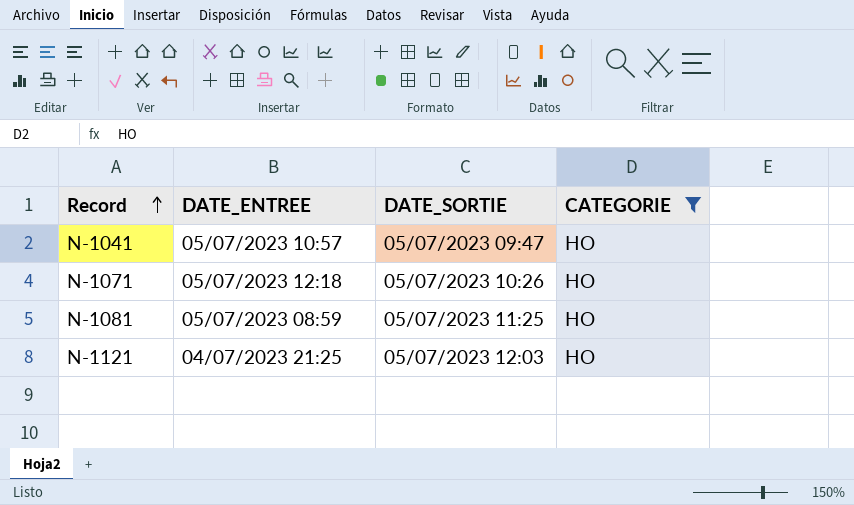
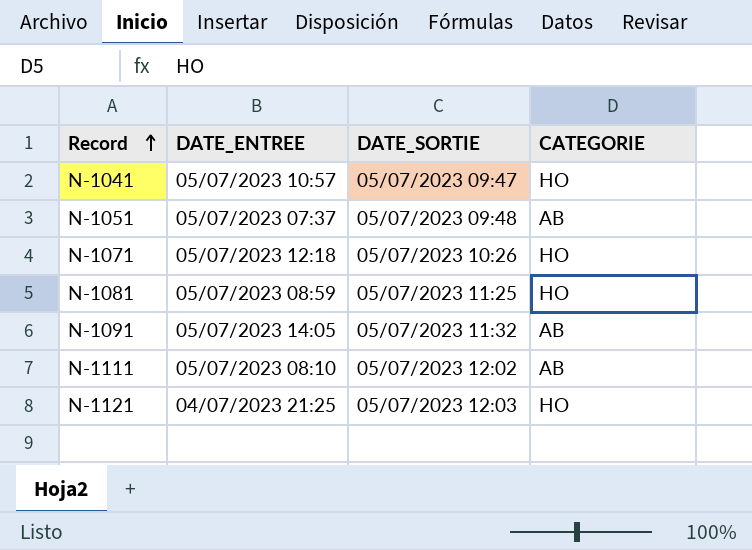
filter: CATEGORIE = HO -> none

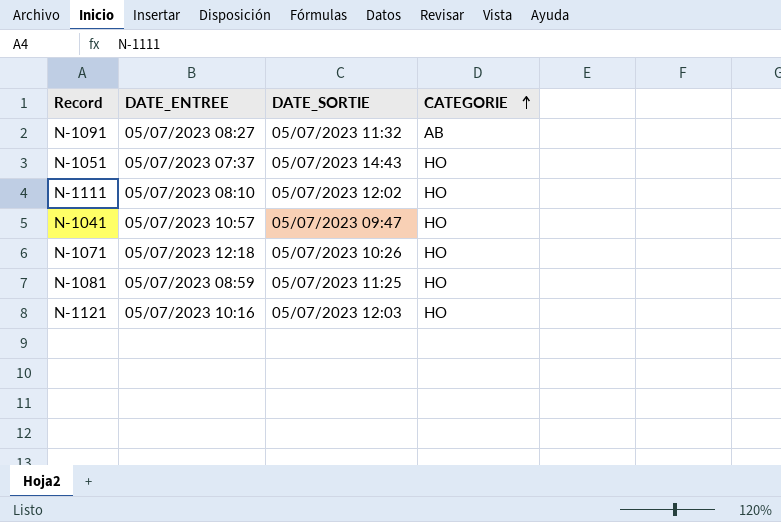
row order: Record ascending -> CATEGORIE ascending
N-1091 | DATE_ENTREE: 05/07/2023 14:05 -> 05/07/2023 08:27
N-1051 | DATE_SORTIE: 05/07/2023 09:48 -> 05/07/2023 14:43
N-1051 | CATEGORIE: AB -> HO
N-1111 | CATEGORIE: AB -> HO
N-1121 | DATE_ENTREE: 04/07/2023 21:25 -> 05/07/2023 10:16

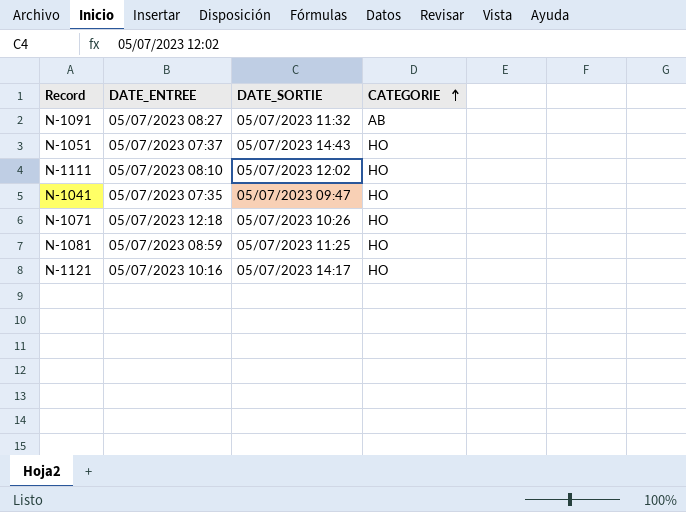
N-1041 | DATE_ENTREE: 05/07/2023 10:57 -> 05/07/2023 07:35
N-1121 | DATE_SORTIE: 05/07/2023 12:03 -> 05/07/2023 14:17

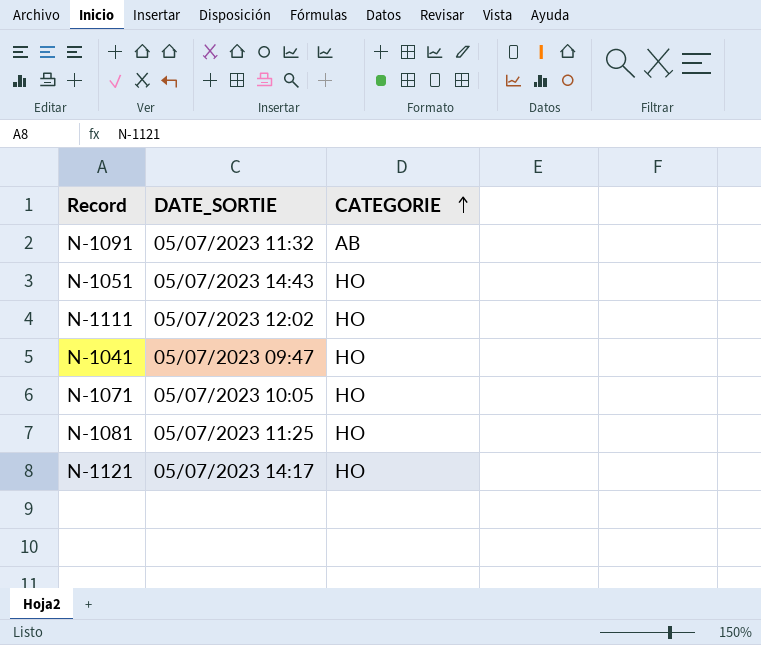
column DATE_ENTREE | position: 2 -> none
N-1071 | DATE_SORTIE: 05/07/2023 10:26 -> 05/07/2023 10:05

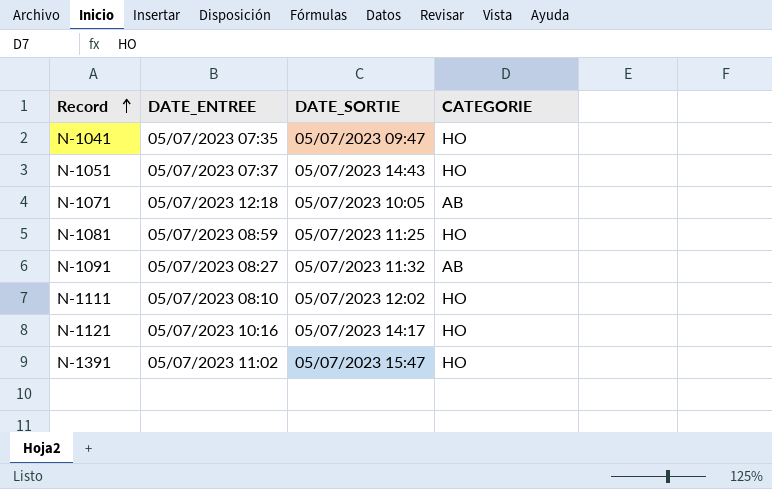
row order: CATEGORIE ascending -> Record ascending
column DATE_ENTREE | position: none -> 2
N-1071 | CATEGORIE: HO -> AB
row N-1391: none -> 05/07/2023 11:02 | 05/07/2023 15:47 | HO

